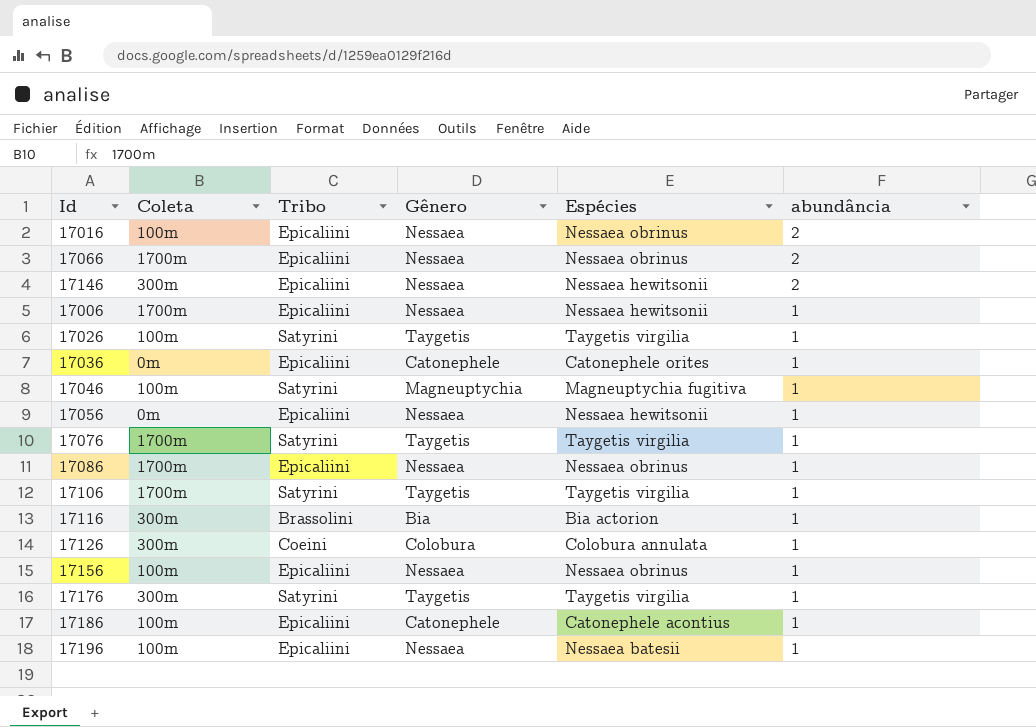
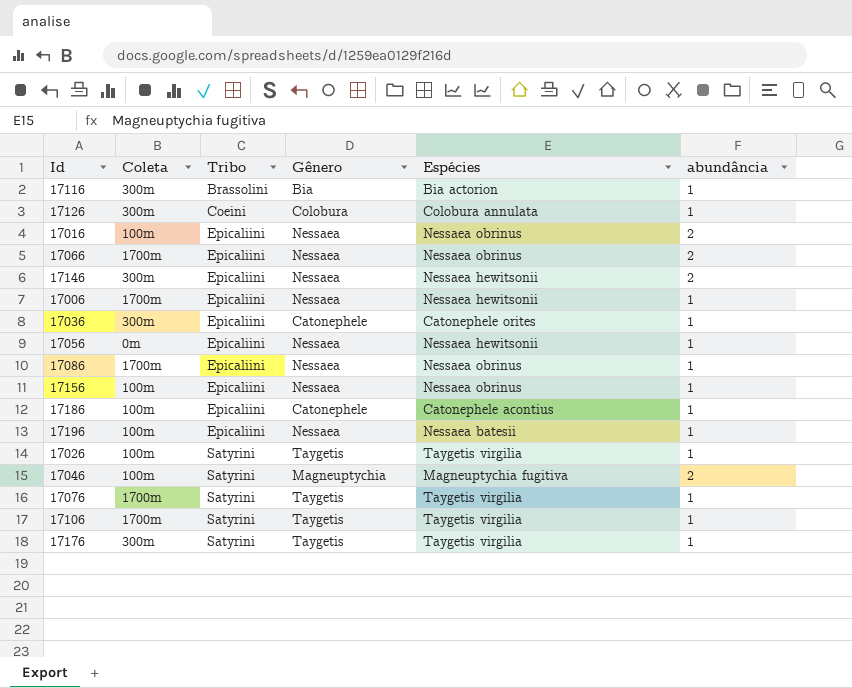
row order: abundância descending -> Tribo ascending
17036 | Coleta: 0m -> 300m
17046 | abundância: 1 -> 2

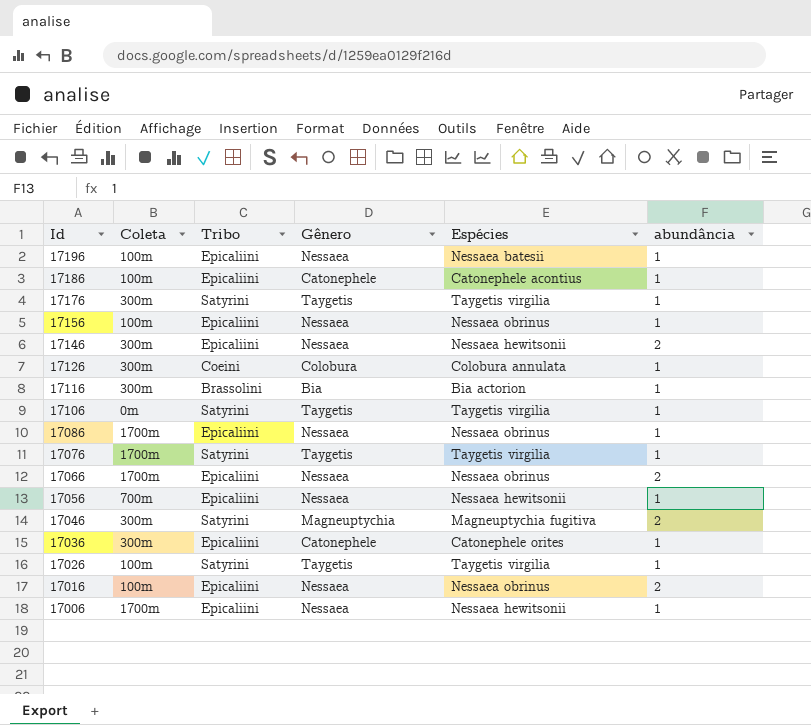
row order: Tribo ascending -> Id descending
17106 | Coleta: 1700m -> 0m
17056 | Coleta: 0m -> 700m
17046 | Coleta: 100m -> 300m

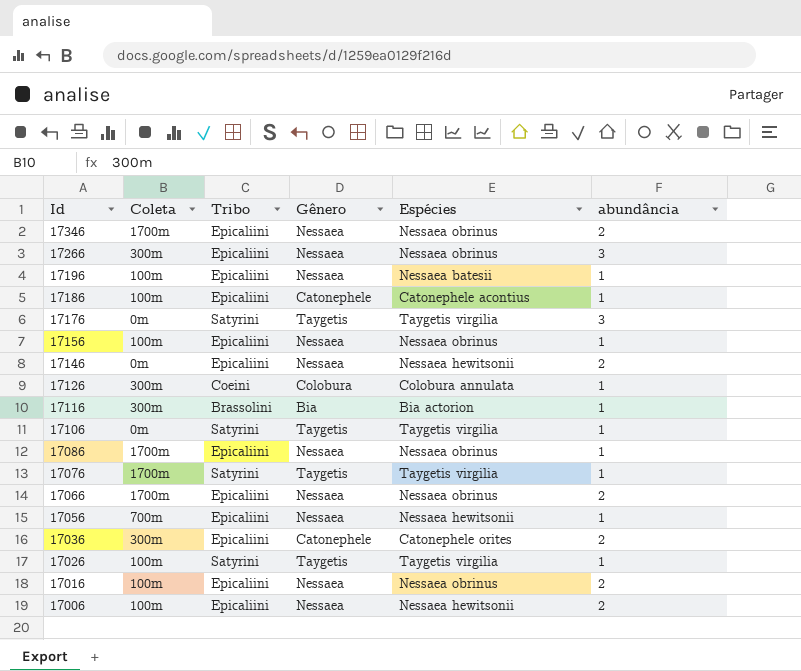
row 17046: 300m | Satyrini | Magneuptychia | Magneuptychia fugitiva | 2 -> none
row 17346: none -> 1700m | Epicaliini | Nessaea | Nessaea obrinus | 2
row 17266: none -> 300m | Epicaliini | Nessaea | Nessaea obrinus | 3
17176 | Coleta: 300m -> 0m
17176 | abundância: 1 -> 3
17146 | Coleta: 300m -> 0m
17036 | abundância: 1 -> 2
17006 | Coleta: 1700m -> 100m
17006 | abundância: 1 -> 2

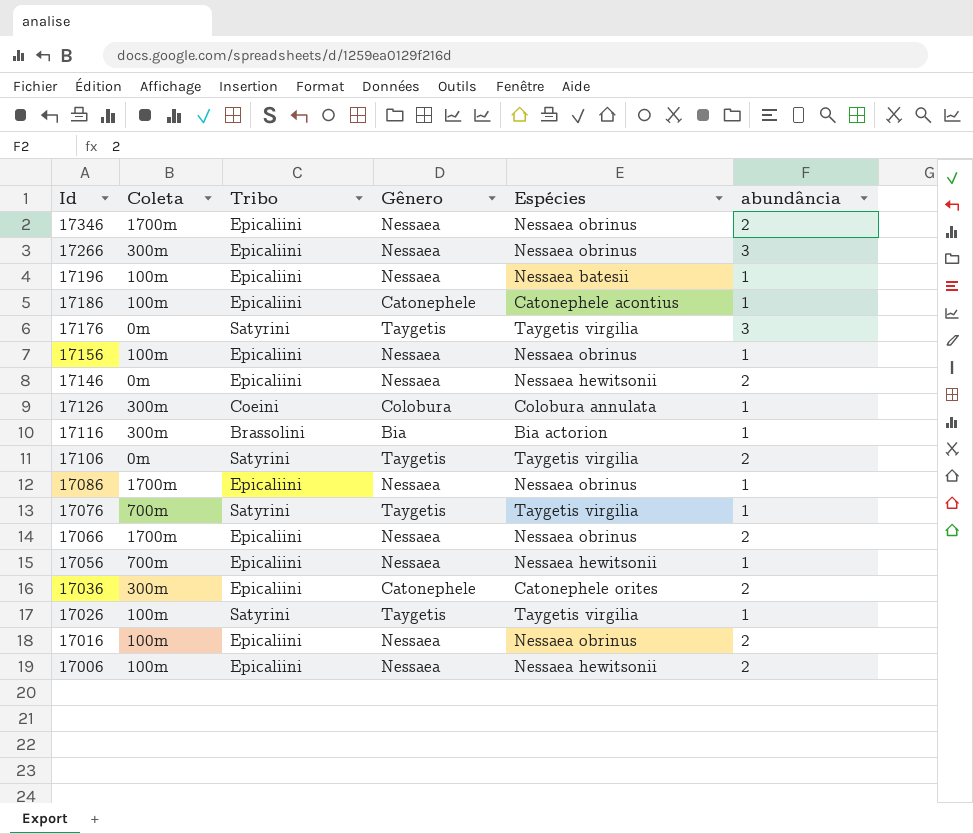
17106 | abundância: 1 -> 2
17076 | Coleta: 1700m -> 700m

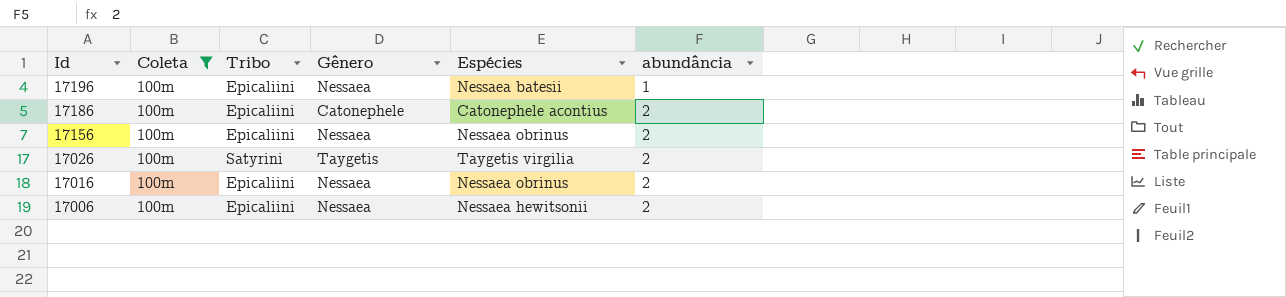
filter: none -> Coleta = 100m
17186 | abundância: 1 -> 2
17156 | abundância: 1 -> 2
17026 | abundância: 1 -> 2

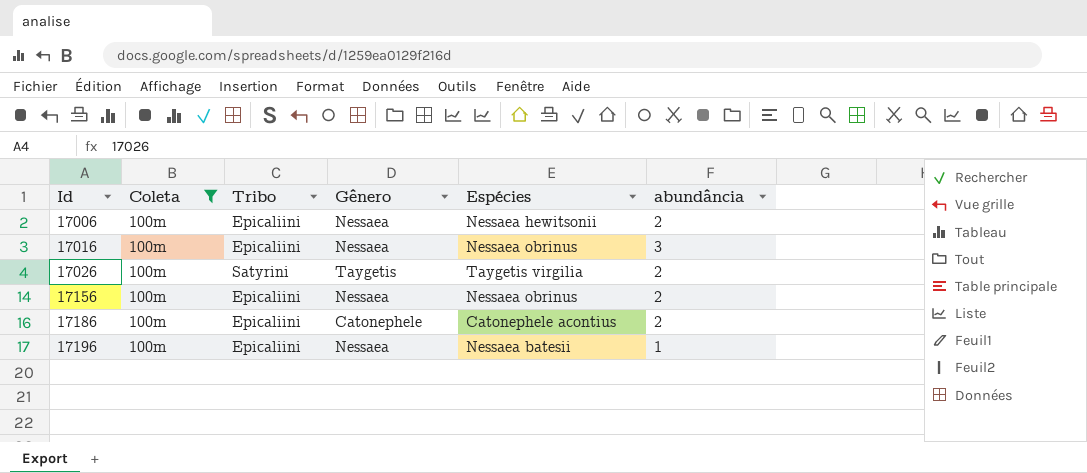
row order: Id descending -> Id ascending
17016 | abundância: 2 -> 3

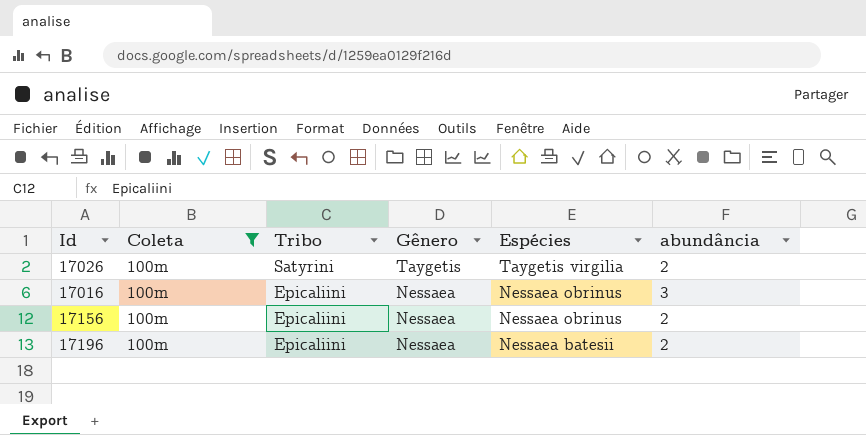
row order: Id ascending -> Tribo descending
row 17006: 100m | Epicaliini | Nessaea | Nessaea hewitsonii | 2 -> none
row 17186: 100m | Epicaliini | Catonephele | Catonephele acontius | 2 -> none
17196 | abundância: 1 -> 2

